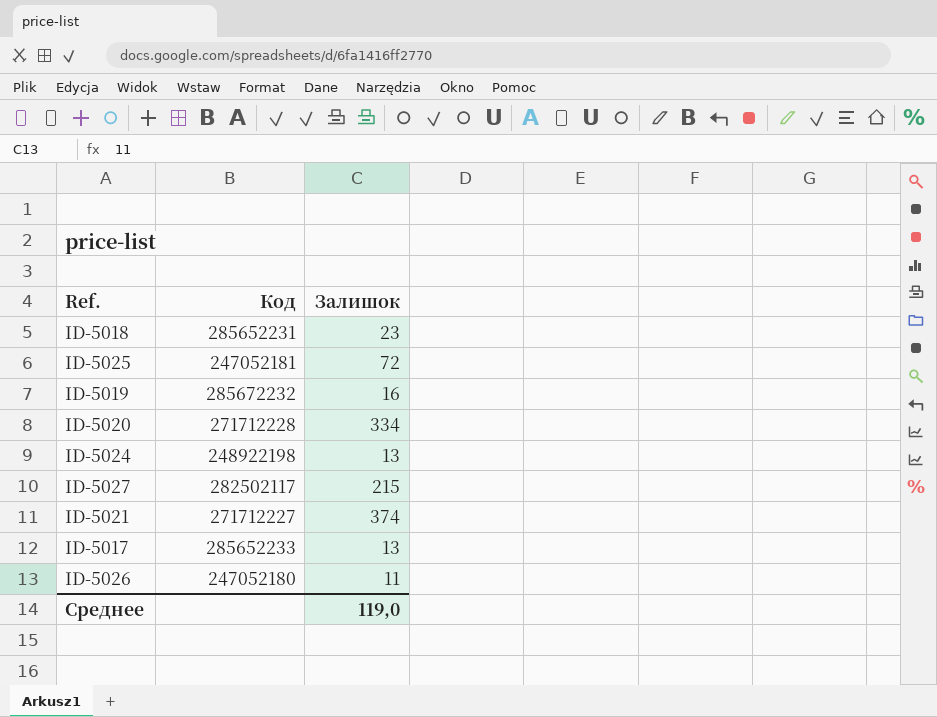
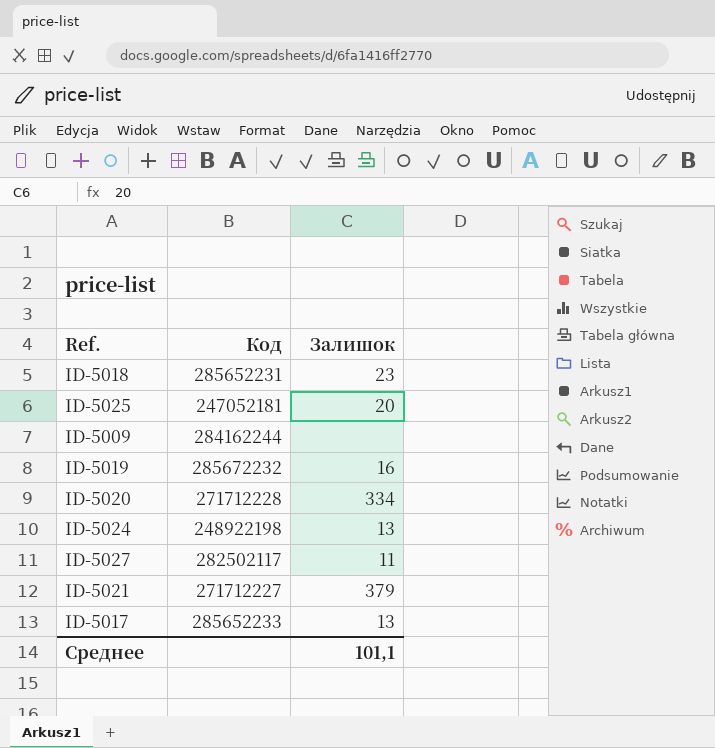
row ID-5026: 247052180 | 11 -> none
ID-5025 | Залишок: 72 -> 20
row ID-5009: none -> 284162244 | none
ID-5027 | Залишок: 215 -> 11
ID-5021 | Залишок: 374 -> 379
Среднее | Залишок: 119,0 -> 101,1

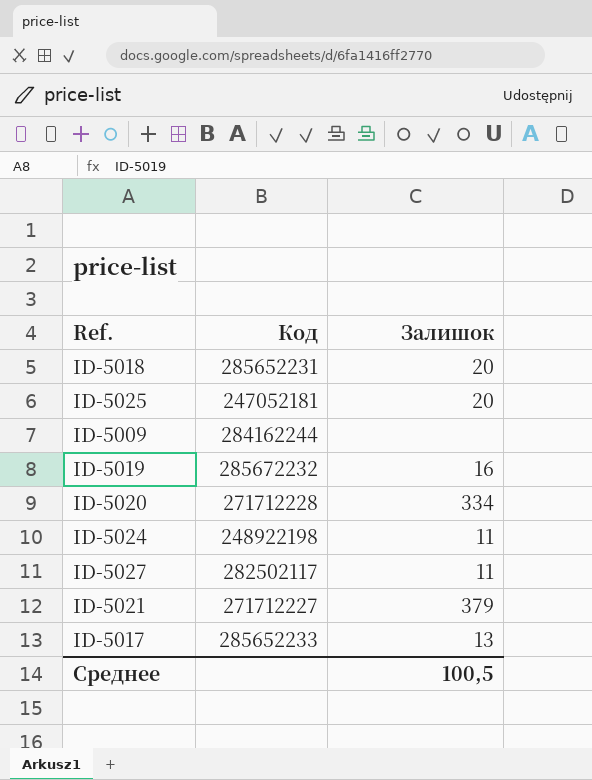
ID-5018 | Залишок: 23 -> 20
ID-5024 | Залишок: 13 -> 11
Среднее | Залишок: 101,1 -> 100,5

